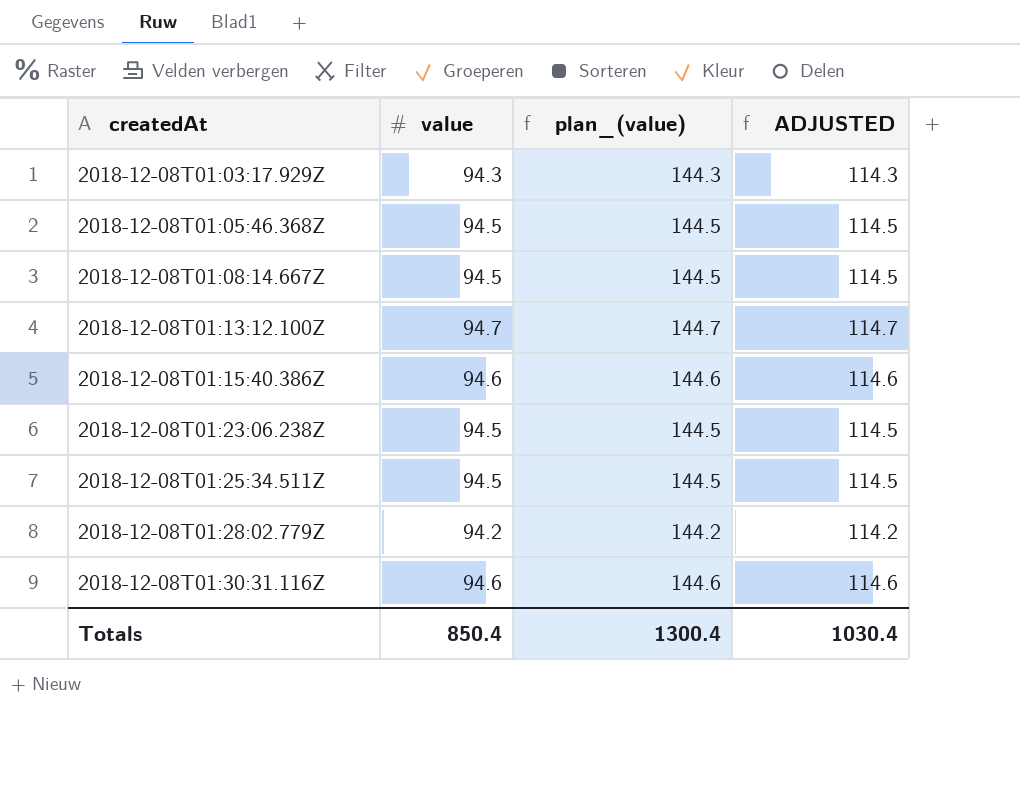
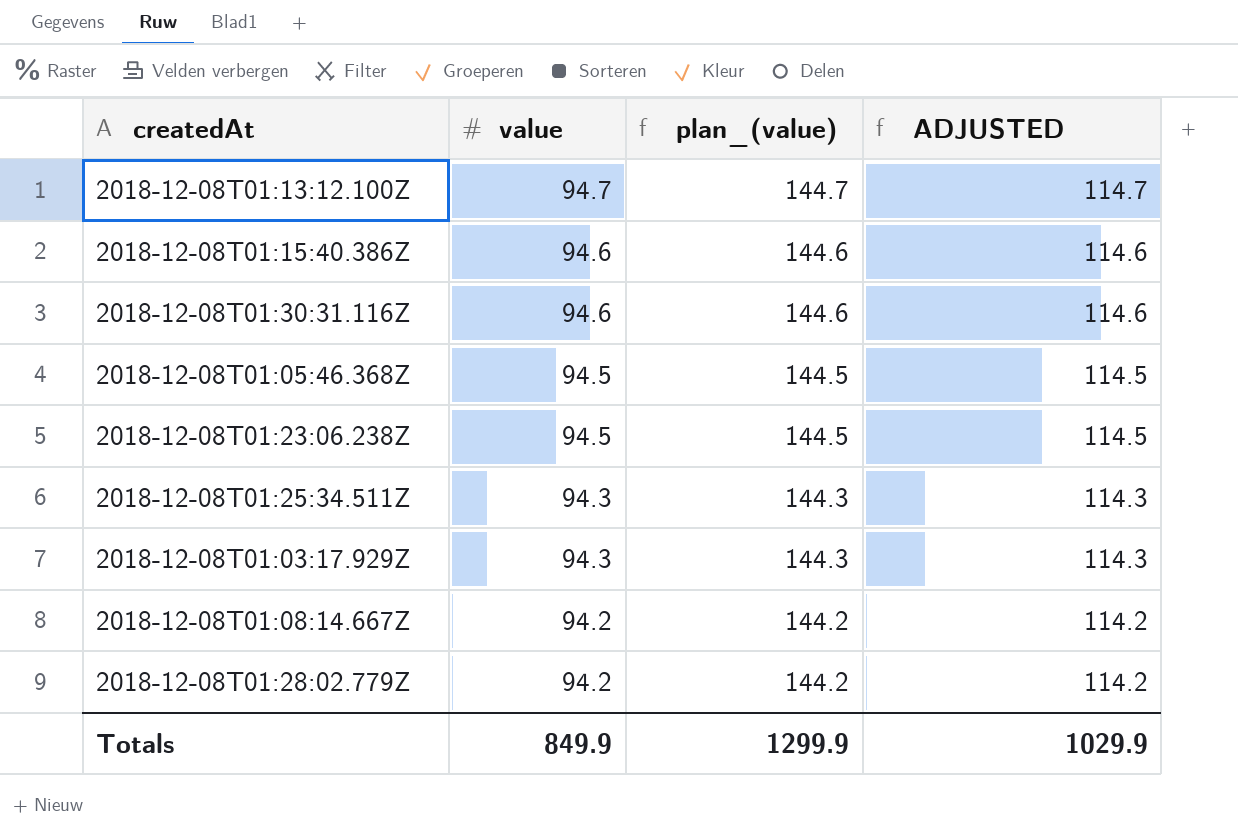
row order: createdAt ascending -> value descending
2018-12-08T01:25:34.511Z | value: 94.5 -> 94.3
2018-12-08T01:25:34.511Z | plan_(value): 144.5 -> 144.3
2018-12-08T01:25:34.511Z | ADJUSTED: 114.5 -> 114.3
2018-12-08T01:08:14.667Z | value: 94.5 -> 94.2
2018-12-08T01:08:14.667Z | plan_(value): 144.5 -> 144.2
2018-12-08T01:08:14.667Z | ADJUSTED: 114.5 -> 114.2
Totals | value: 850.4 -> 849.9
Totals | plan_(value): 1300.4 -> 1299.9
Totals | ADJUSTED: 1030.4 -> 1029.9

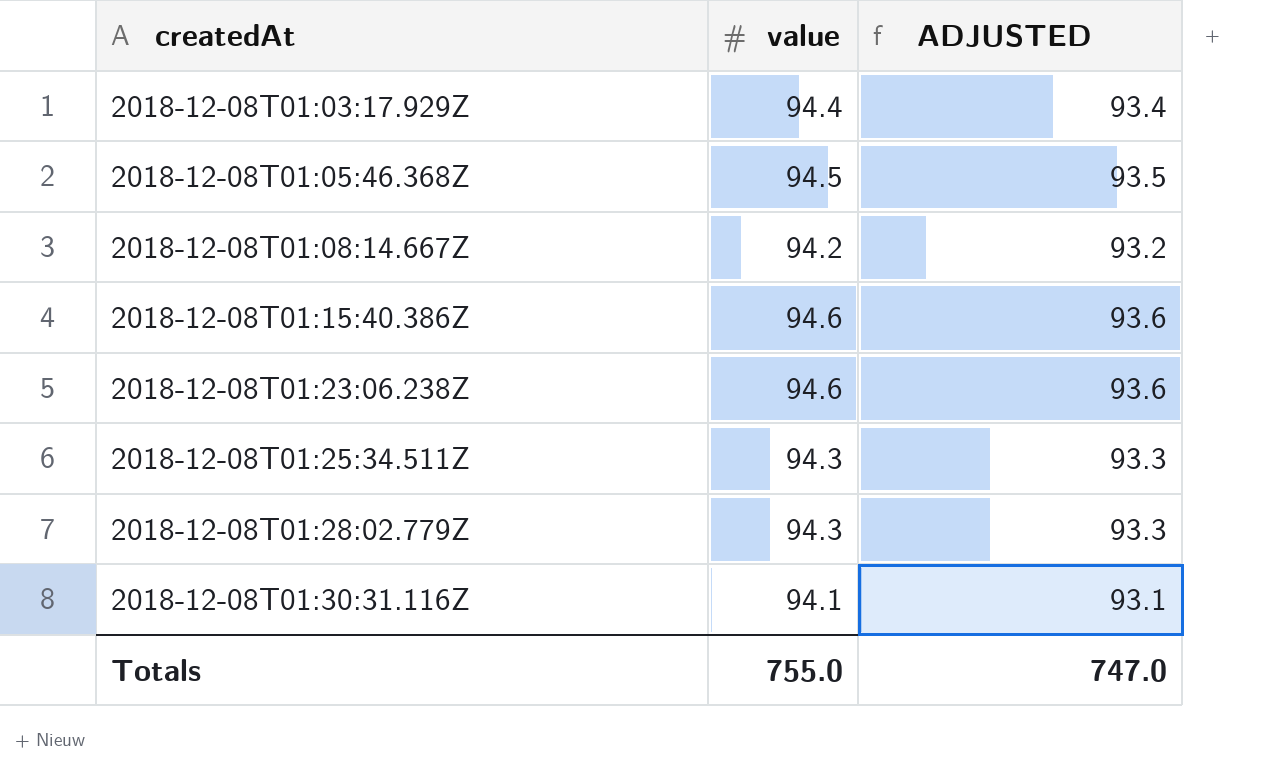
row order: value descending -> createdAt ascending
column plan_(value) | formula: [value] + 50 -> none
column ADJUSTED | formula: [value] + 20 -> [value] - 1
row 2018-12-08T01:13:12.100Z: 94.7 | 144.7 | 114.7 -> none
2018-12-08T01:03:17.929Z | value: 94.3 -> 94.4
2018-12-08T01:23:06.238Z | value: 94.5 -> 94.6
2018-12-08T01:28:02.779Z | value: 94.2 -> 94.3
2018-12-08T01:30:31.116Z | value: 94.6 -> 94.1
Totals | value: 849.9 -> 755.0
Totals | ADJUSTED: 1029.9 -> 747.0

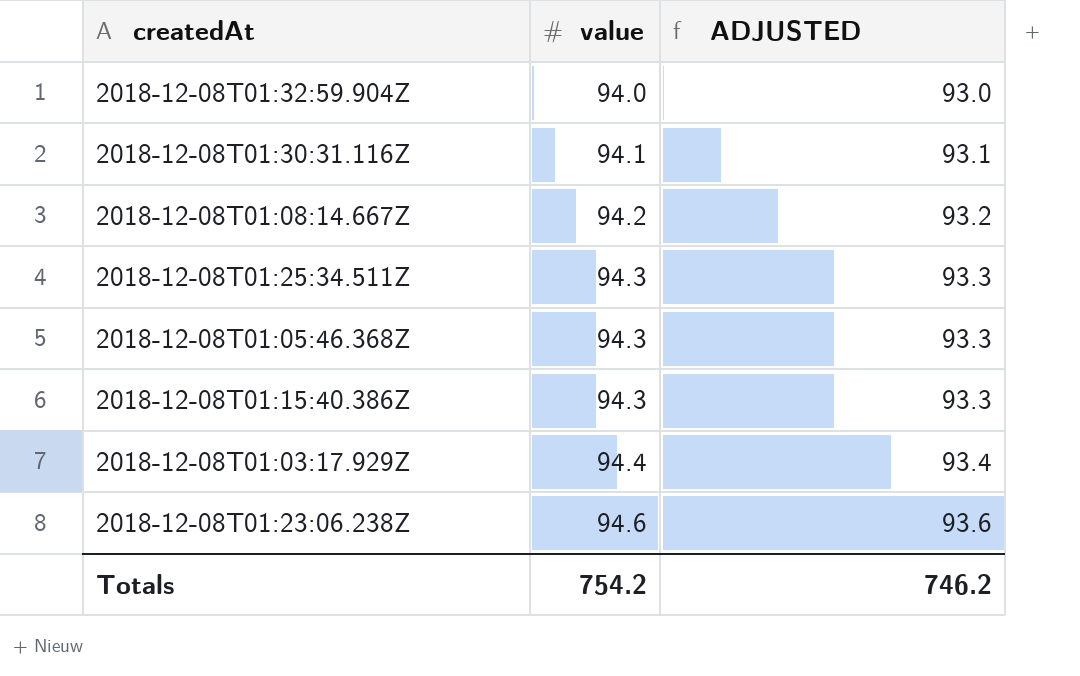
row order: createdAt ascending -> value ascending
row 2018-12-08T01:28:02.779Z: 94.3 | 93.3 -> none
row 2018-12-08T01:32:59.904Z: none -> 94.0 | 93.0
2018-12-08T01:05:46.368Z | value: 94.5 -> 94.3
2018-12-08T01:05:46.368Z | ADJUSTED: 93.5 -> 93.3
2018-12-08T01:15:40.386Z | value: 94.6 -> 94.3
2018-12-08T01:15:40.386Z | ADJUSTED: 93.6 -> 93.3
Totals | value: 755.0 -> 754.2
Totals | ADJUSTED: 747.0 -> 746.2

